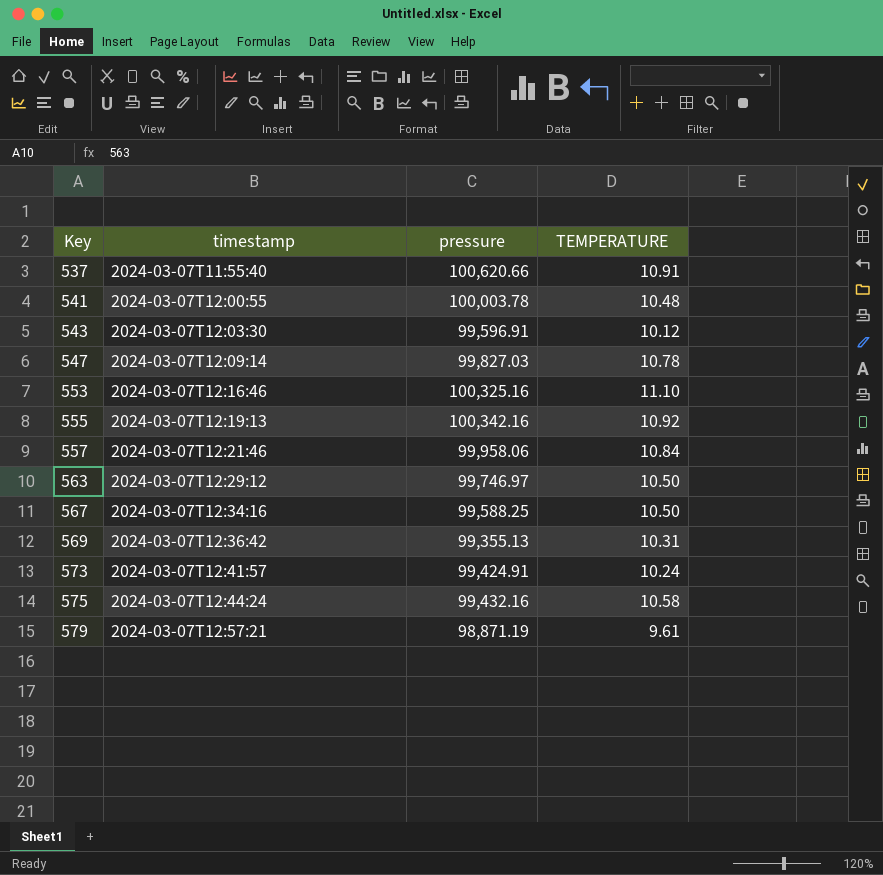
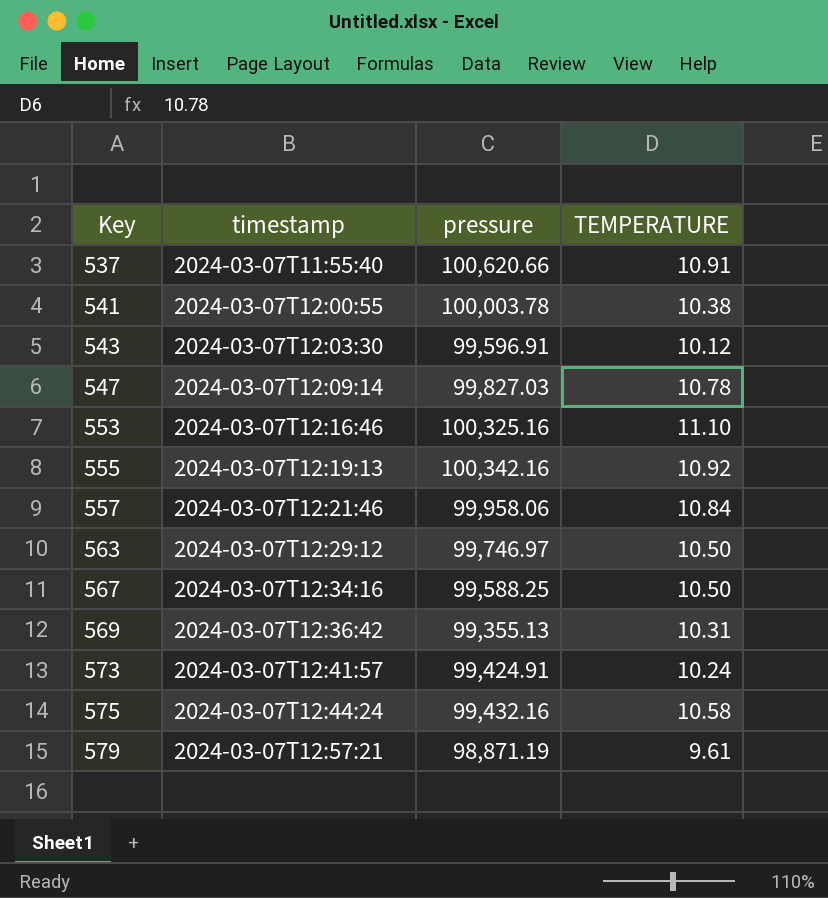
541 | TEMPERATURE: 10.48 -> 10.38

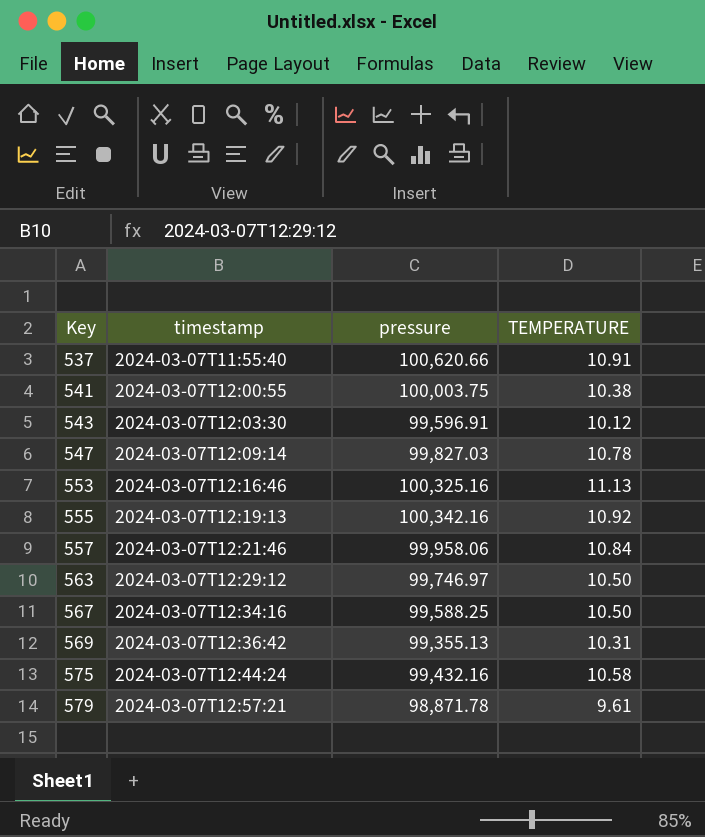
row 573: 2024-03-07T12:41:57 | 99,424.91 | 10.24 -> none
541 | pressure: 100,003.78 -> 100,003.75
553 | TEMPERATURE: 11.10 -> 11.13
579 | pressure: 98,871.19 -> 98,871.78

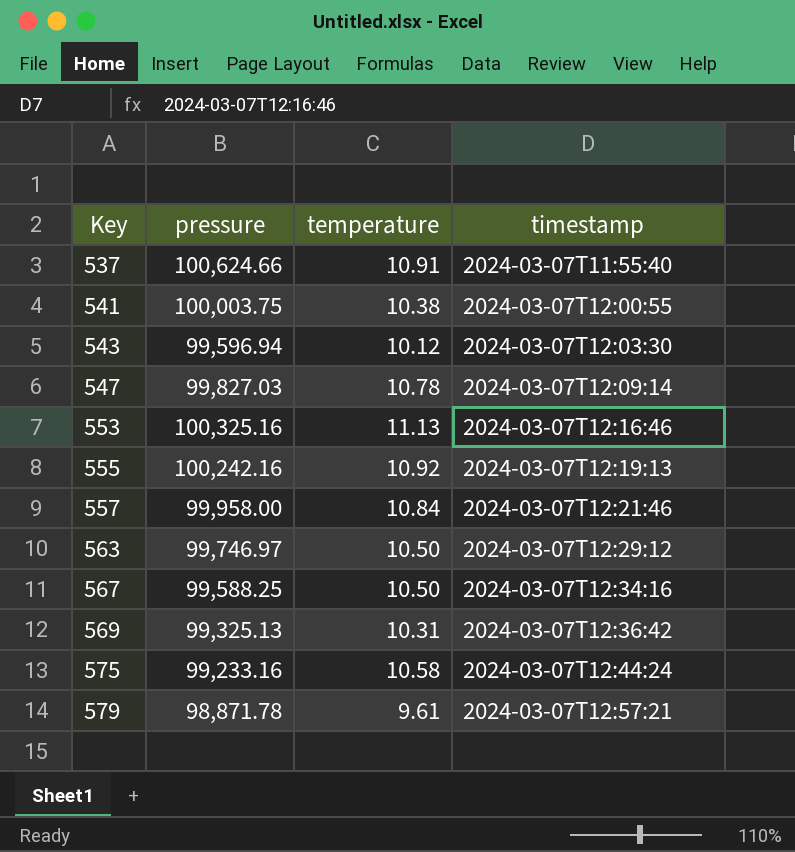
column name: TEMPERATURE -> temperature
column timestamp | position: 2 -> 4
537 | pressure: 100,620.66 -> 100,624.66
543 | pressure: 99,596.91 -> 99,596.94
555 | pressure: 100,342.16 -> 100,242.16
557 | pressure: 99,958.06 -> 99,958.00
569 | pressure: 99,355.13 -> 99,325.13
575 | pressure: 99,432.16 -> 99,233.16

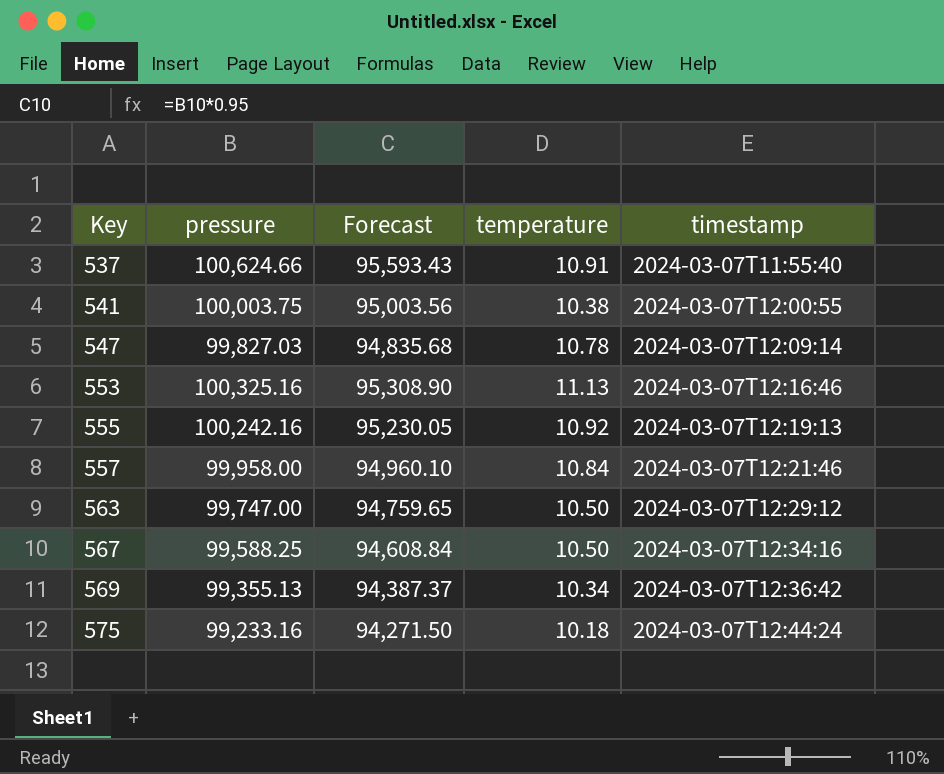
column Forecast | formula: none -> [pressure] * 0.95
row 543: 99,596.94 | 10.12 | 2024-03-07T12:03:30 -> none
row 579: 98,871.78 | 9.61 | 2024-03-07T12:57:21 -> none
563 | pressure: 99,746.97 -> 99,747.00
569 | pressure: 99,325.13 -> 99,355.13
569 | temperature: 10.31 -> 10.34
575 | temperature: 10.58 -> 10.18

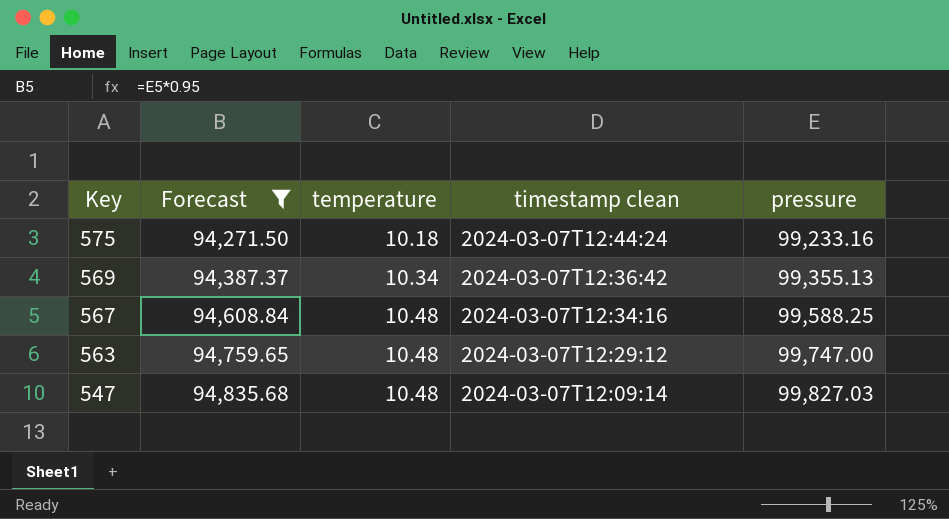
filter: none -> Forecast <= 94,835.68
row order: Key ascending -> Key descending
column name: timestamp -> timestamp clean
column pressure | position: 2 -> 5
567 | temperature: 10.50 -> 10.48
563 | temperature: 10.50 -> 10.48
547 | temperature: 10.78 -> 10.48

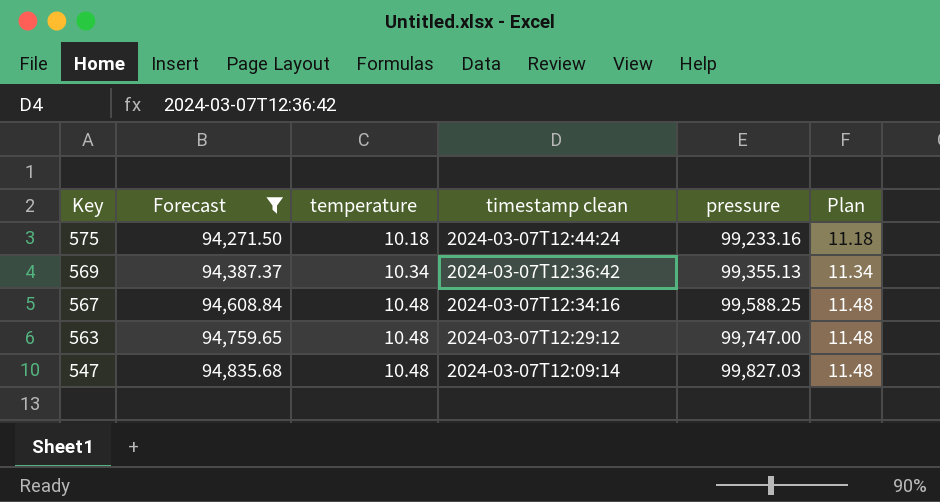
column Plan | formula: none -> [temperature] + 1

